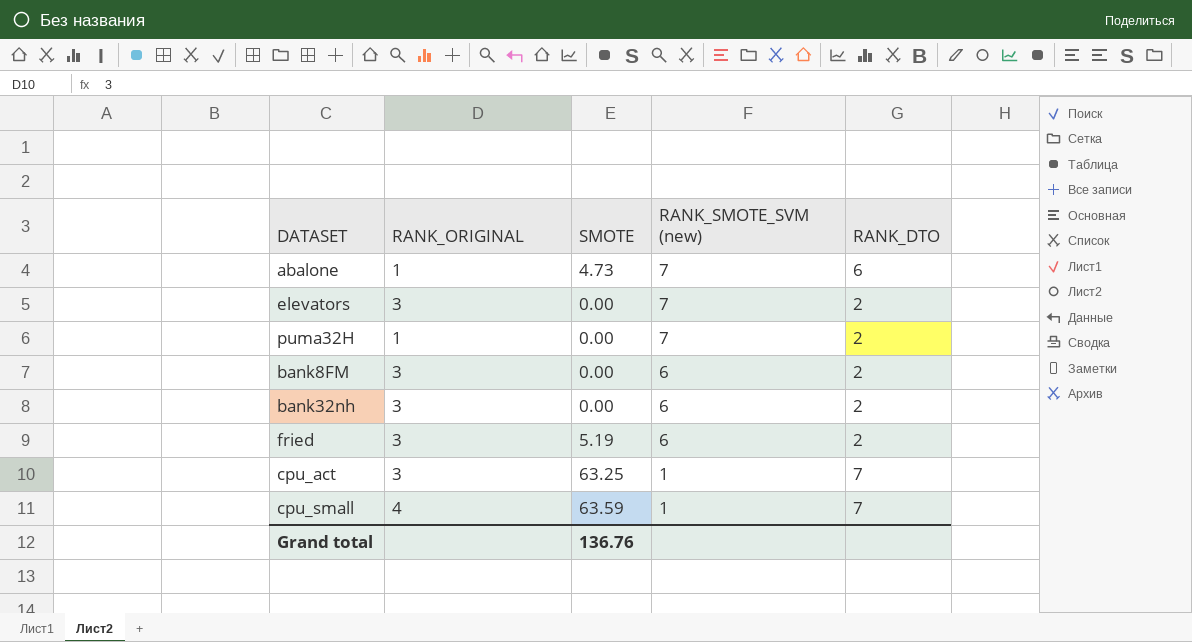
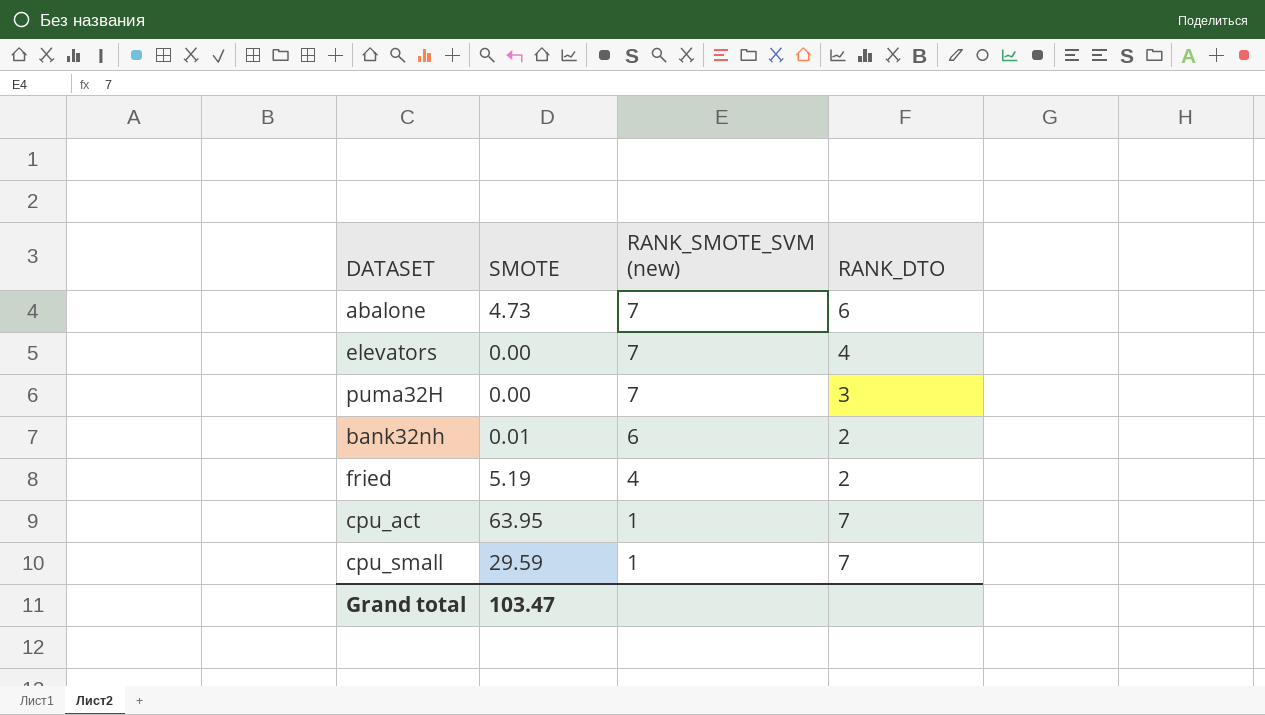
column RANK_ORIGINAL | position: 2 -> none
row bank8FM: 3 | 0.00 | 6 | 2 -> none
elevators | RANK_DTO: 2 -> 4
puma32H | RANK_DTO: 2 -> 3
bank32nh | SMOTE: 0.00 -> 0.01
fried | RANK_SMOTE_SVM (new): 6 -> 4
cpu_act | SMOTE: 63.25 -> 63.95
cpu_small | SMOTE: 63.59 -> 29.59
Grand total | SMOTE: 136.76 -> 103.47

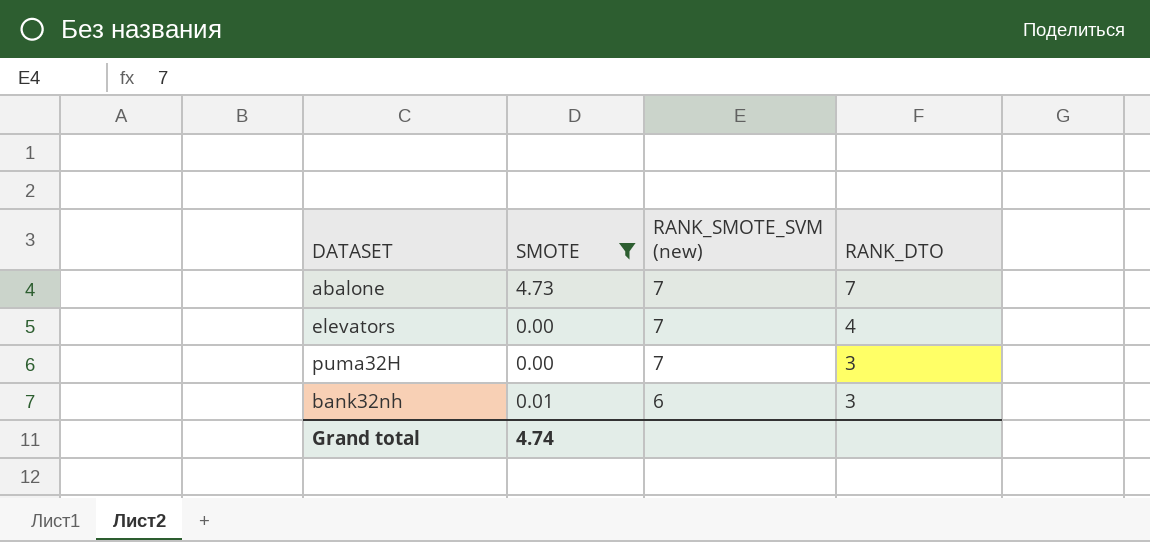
filter: none -> SMOTE <= 4.73
abalone | RANK_DTO: 6 -> 7
bank32nh | RANK_DTO: 2 -> 3
Grand total | SMOTE: 103.47 -> 4.74

